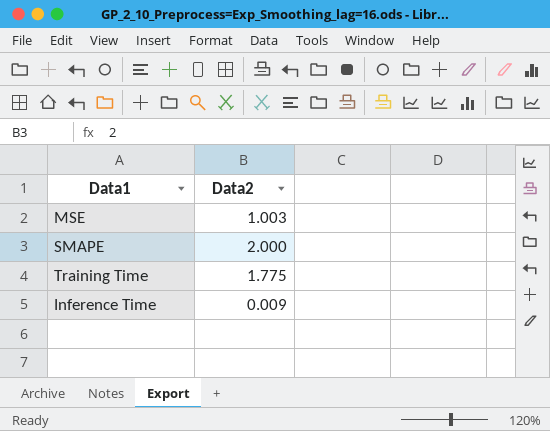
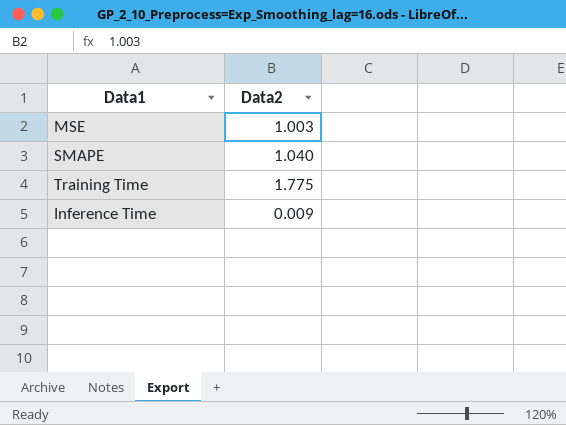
SMAPE | Data2: 2.000 -> 1.040

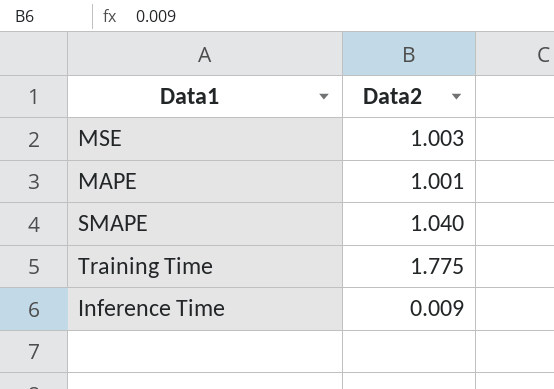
row MAPE: none -> 1.001

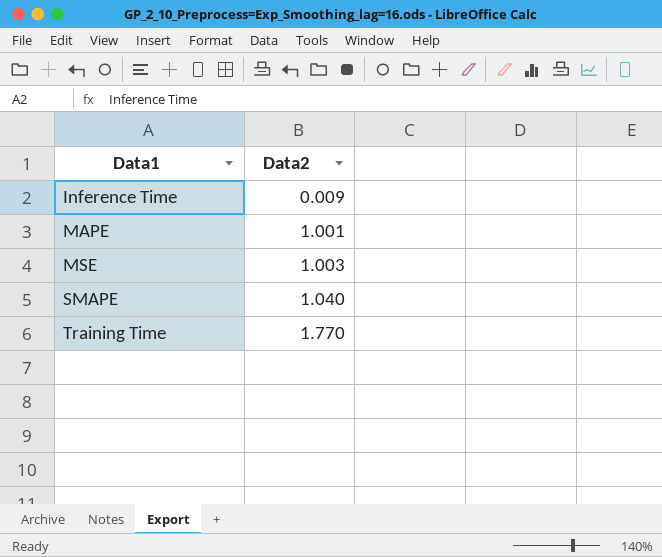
row order: none -> Data1 ascending
Training Time | Data2: 1.775 -> 1.770

